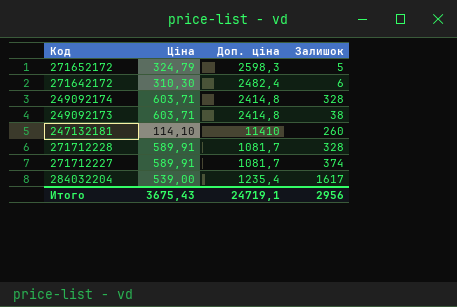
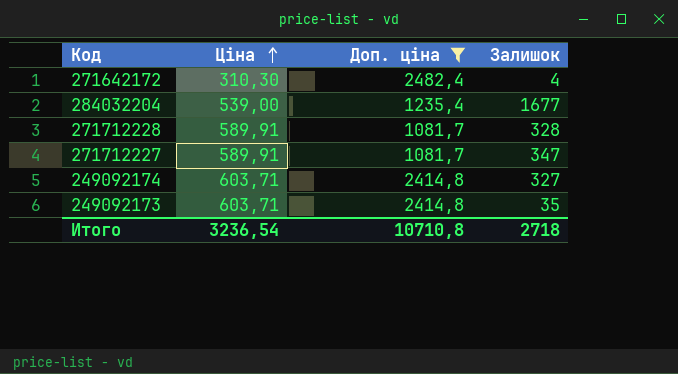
filter: none -> Доп. ціна <= 2482,4
row order: none -> Ціна ascending
271642172 | Залишок: 6 -> 4
284032204 | Залишок: 1617 -> 1677
271712227 | Залишок: 374 -> 347
249092174 | Залишок: 328 -> 327
249092173 | Залишок: 38 -> 35
Итого | Ціна: 3675,43 -> 3236,54
Итого | Доп. ціна: 24719,1 -> 10710,8
Итого | Залишок: 2956 -> 2718

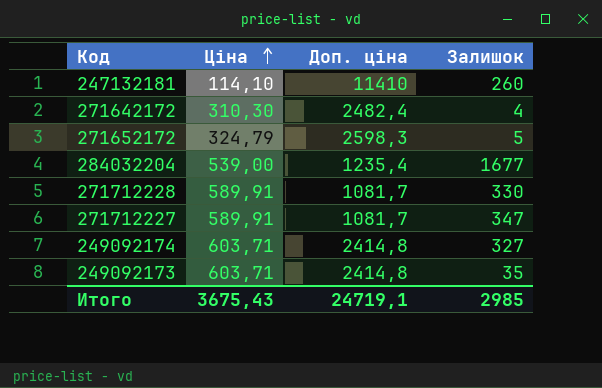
filter: Доп. ціна <= 2482,4 -> none
271712228 | Залишок: 328 -> 330
Итого | Ціна: 3236,54 -> 3675,43
Итого | Доп. ціна: 10710,8 -> 24719,1
Итого | Залишок: 2718 -> 2985

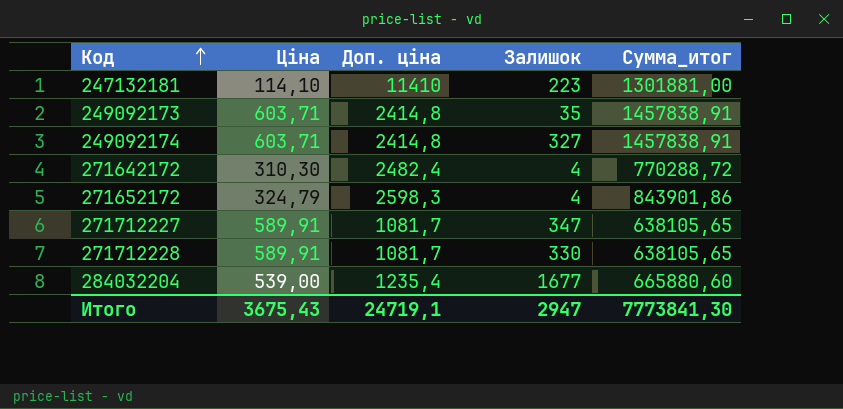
row order: Ціна ascending -> Код ascending
column Сумма_итог | formula: none -> [Ціна] * [Доп. ціна]
247132181 | Залишок: 260 -> 223
271652172 | Залишок: 5 -> 4
Итого | Залишок: 2985 -> 2947

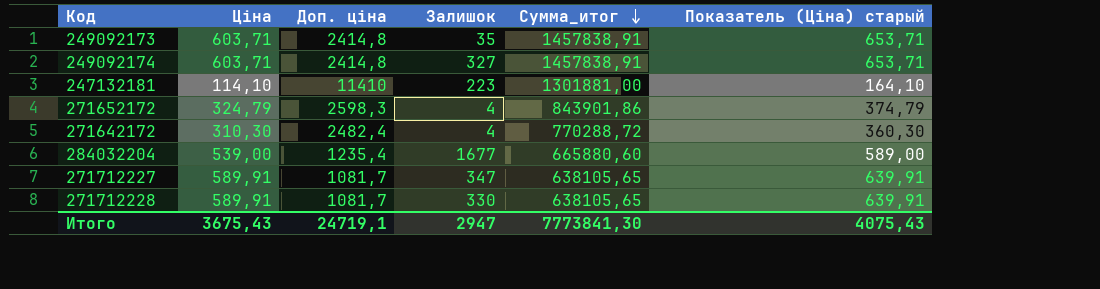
row order: Код ascending -> Сумма_итог descending
column Показатель (Ціна) старый | formula: none -> [Ціна] + 50

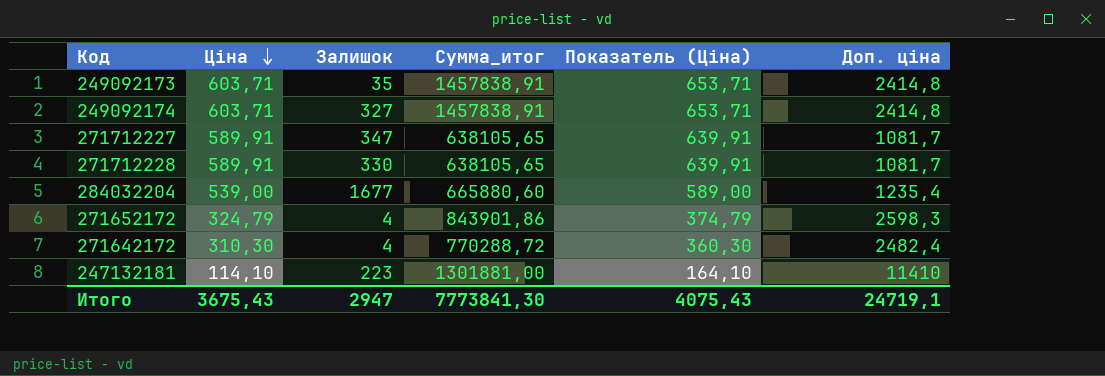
row order: Сумма_итог descending -> Ціна descending
column name: Показатель (Ціна) старый -> Показатель (Ціна)
column Доп. ціна | position: 3 -> 6

